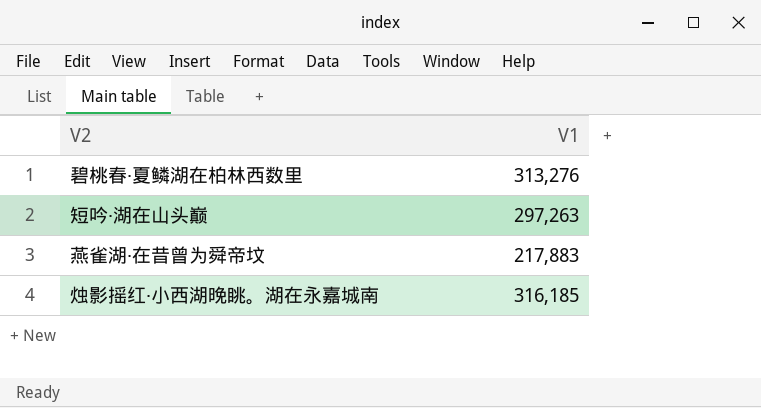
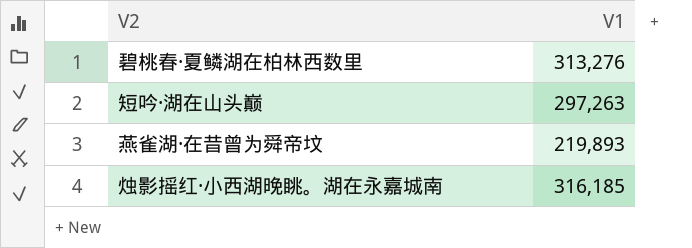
燕雀湖·在昔曾为舜帝坟 | V1: 217,883 -> 219,893

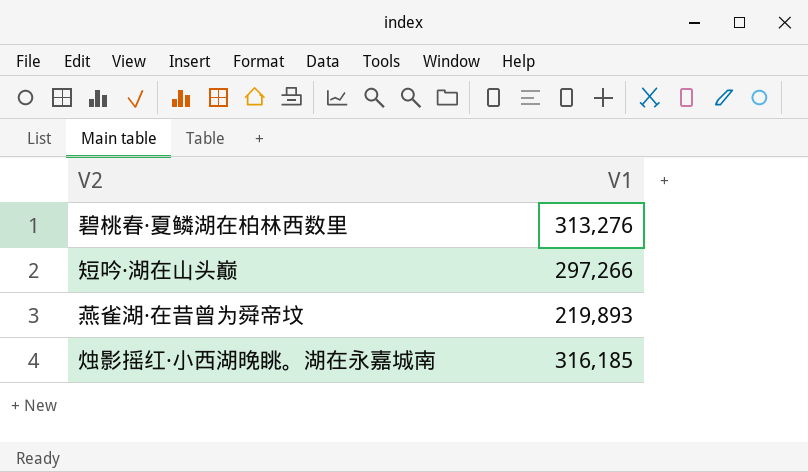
短吟·湖在山头巅 | V1: 297,263 -> 297,266

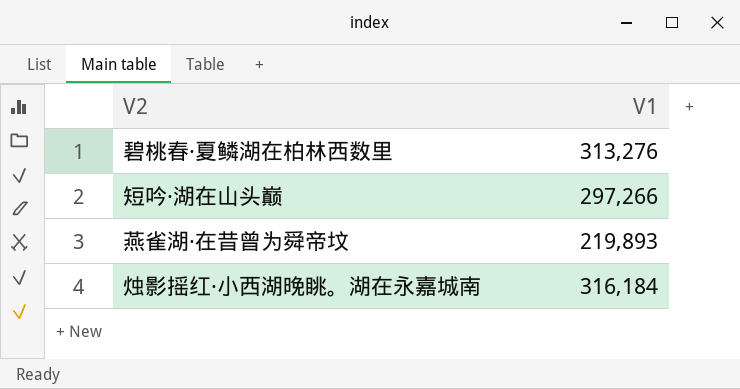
烛影摇红·小西湖晚眺。湖在永嘉城南 | V1: 316,185 -> 316,184

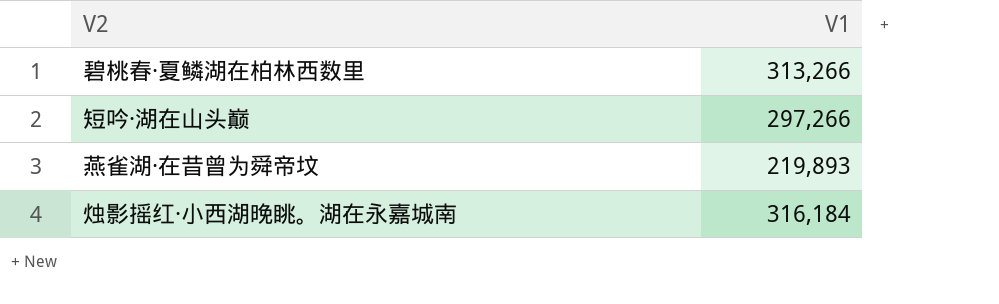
碧桃春·夏鳞湖在柏林西数里 | V1: 313,276 -> 313,266

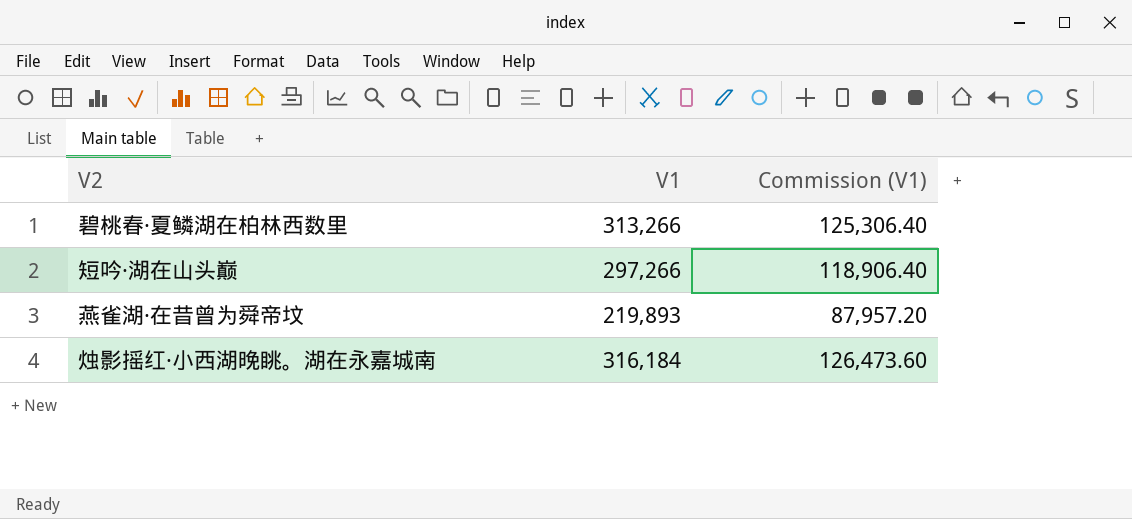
column Commission (V1) | formula: none -> [V1] * 0.4

